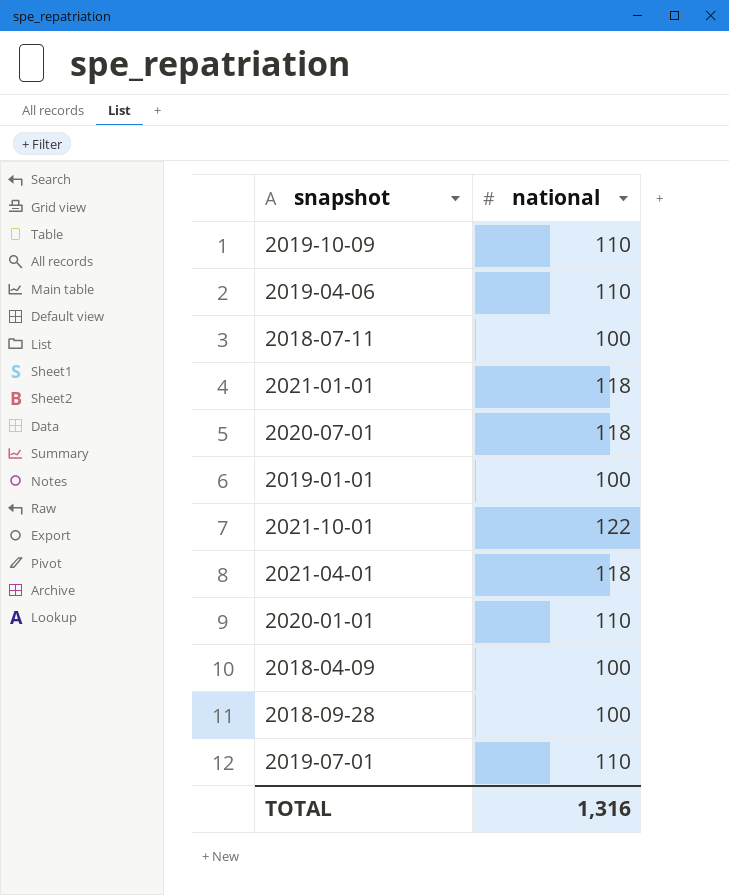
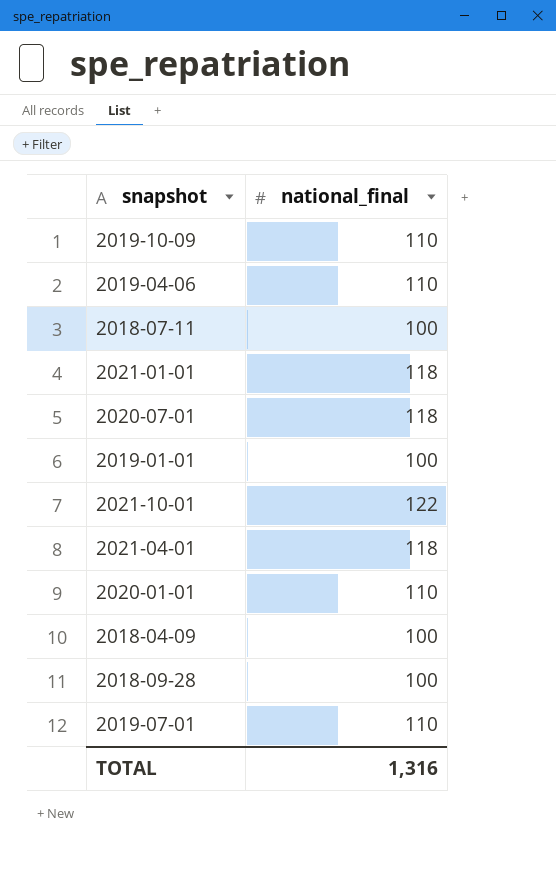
column name: national -> national_final

